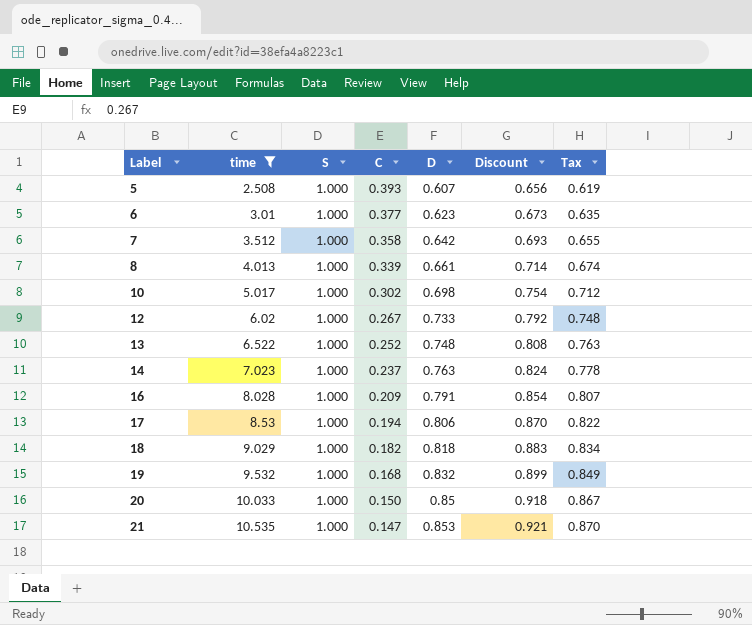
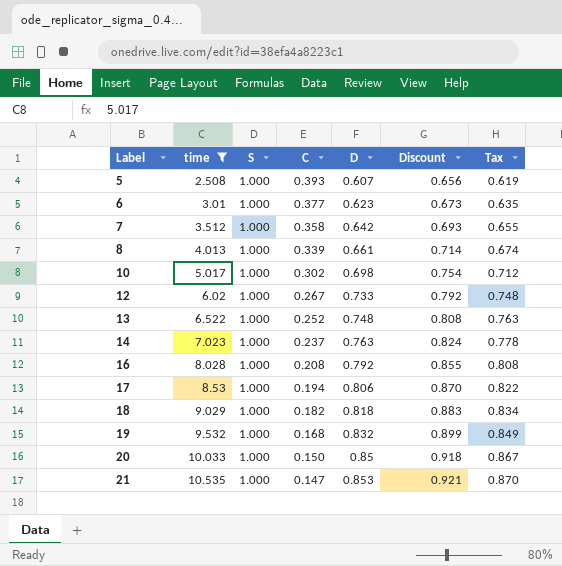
16 | C: 0.209 -> 0.208
16 | D: 0.791 -> 0.792
16 | Discount: 0.854 -> 0.855
16 | Tax: 0.807 -> 0.808

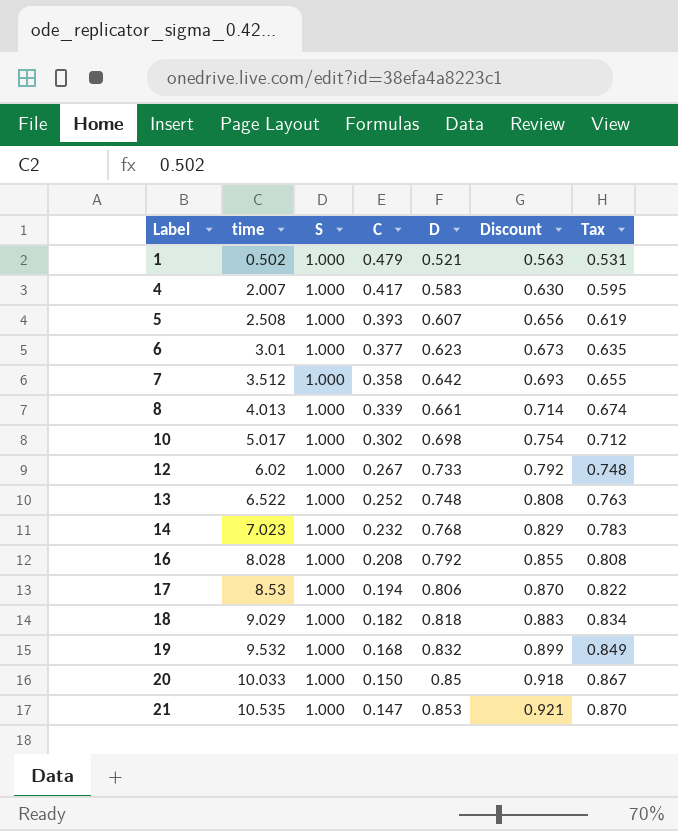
filter: time >= 2.508 -> none
14 | C: 0.237 -> 0.232
14 | D: 0.763 -> 0.768
14 | Discount: 0.824 -> 0.829
14 | Tax: 0.778 -> 0.783

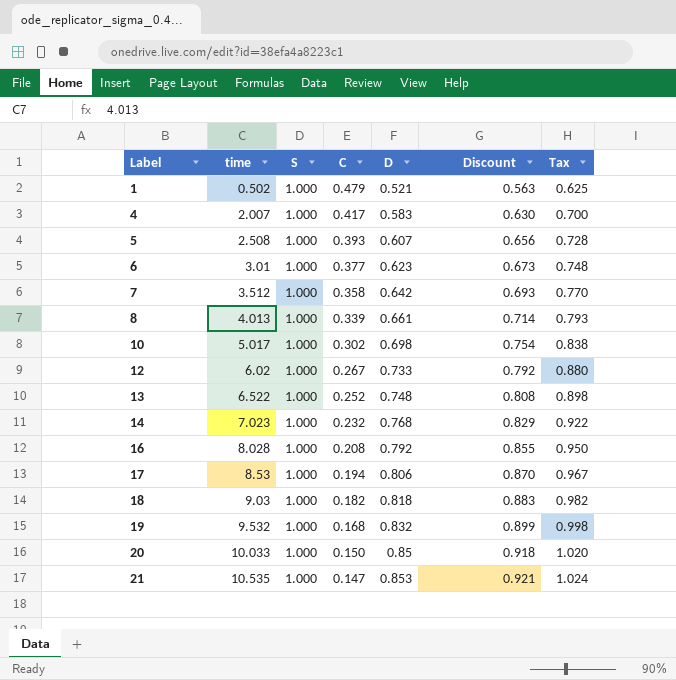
column Tax | formula: [D] * 1.02 -> [D] * 1.2
18 | time: 9.029 -> 9.03

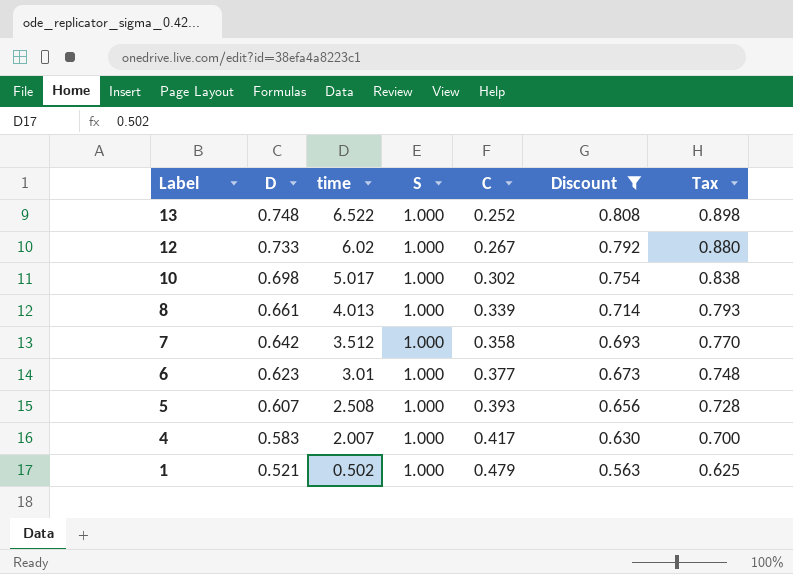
filter: none -> Discount <= 0.808
row order: Label ascending -> Label descending
column D | position: 5 -> 2

